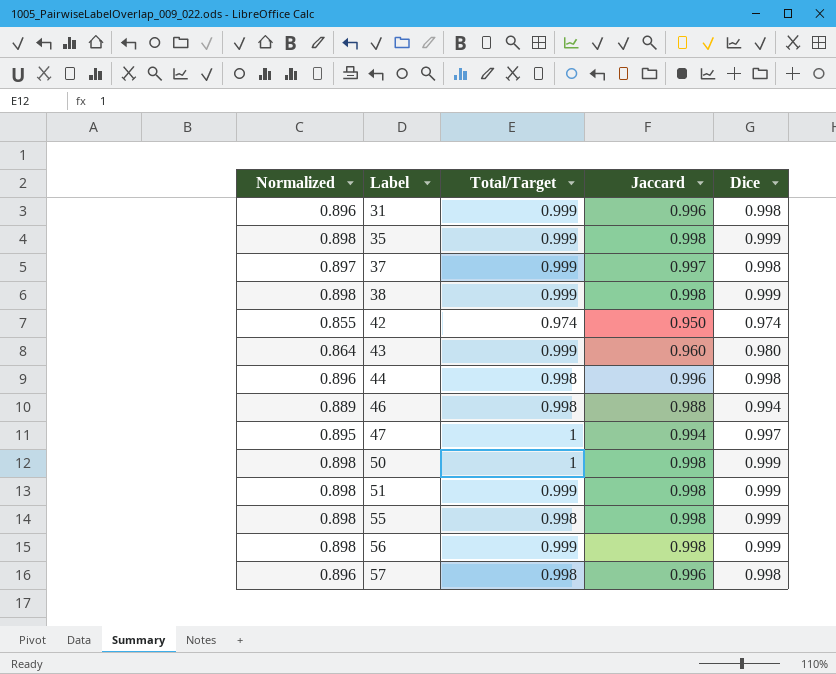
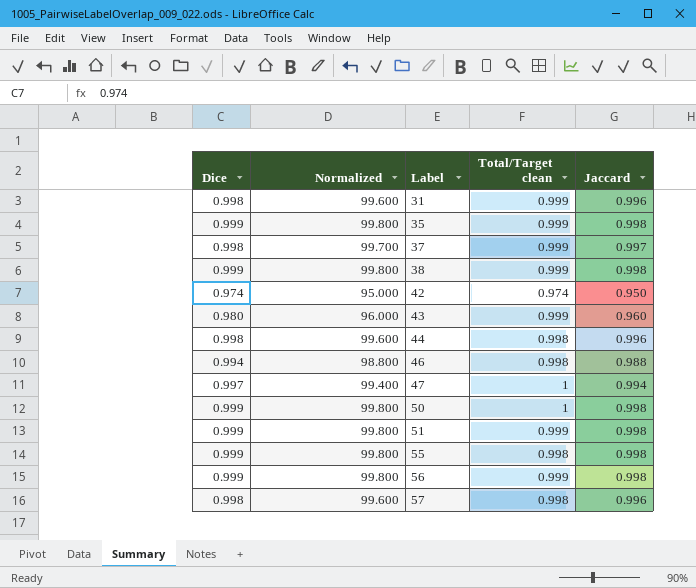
column Dice | position: 5 -> 1
column Normalized | formula: [Jaccard] * 0.9 -> [Jaccard] * 100
column name: Total/Target -> Total/Target clean

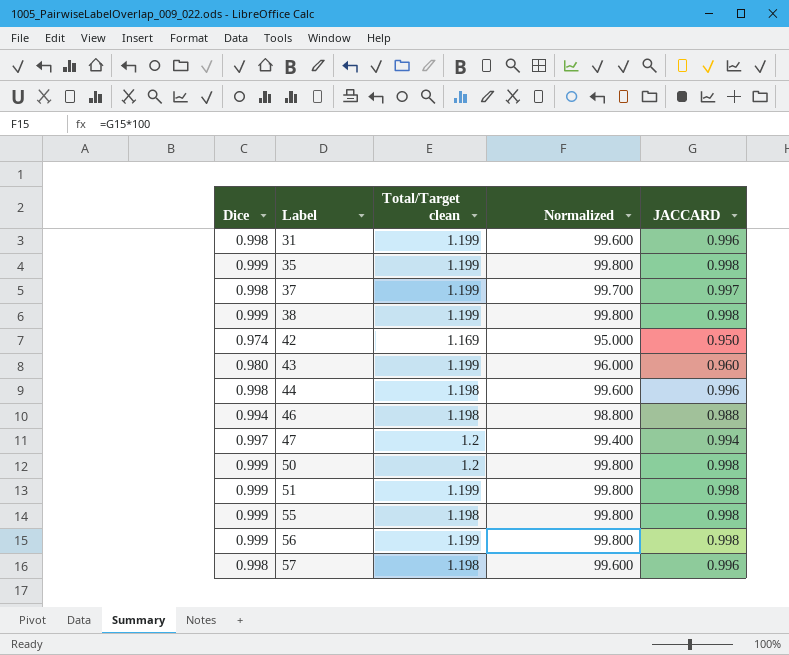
column Normalized | position: 2 -> 4
column name: Jaccard -> JACCARD
31 | Total/Target clean: 0.999 -> 1.199
35 | Total/Target clean: 0.999 -> 1.199
37 | Total/Target clean: 0.999 -> 1.199
38 | Total/Target clean: 0.999 -> 1.199
42 | Total/Target clean: 0.974 -> 1.169
43 | Total/Target clean: 0.999 -> 1.199
44 | Total/Target clean: 0.998 -> 1.198
46 | Total/Target clean: 0.998 -> 1.198
47 | Total/Target clean: 1 -> 1.2
50 | Total/Target clean: 1 -> 1.2
51 | Total/Target clean: 0.999 -> 1.199
55 | Total/Target clean: 0.998 -> 1.198
56 | Total/Target clean: 0.999 -> 1.199
57 | Total/Target clean: 0.998 -> 1.198

